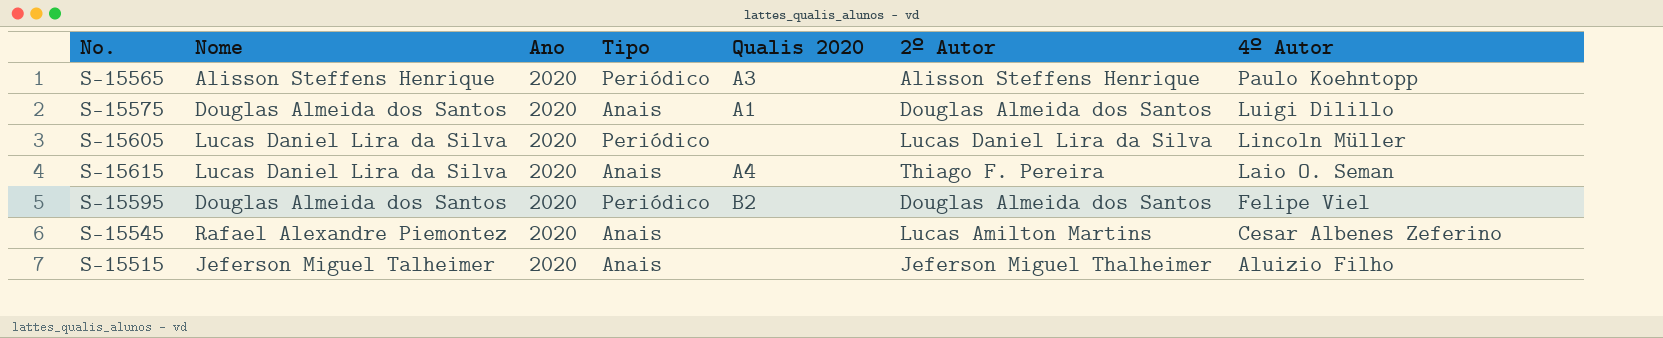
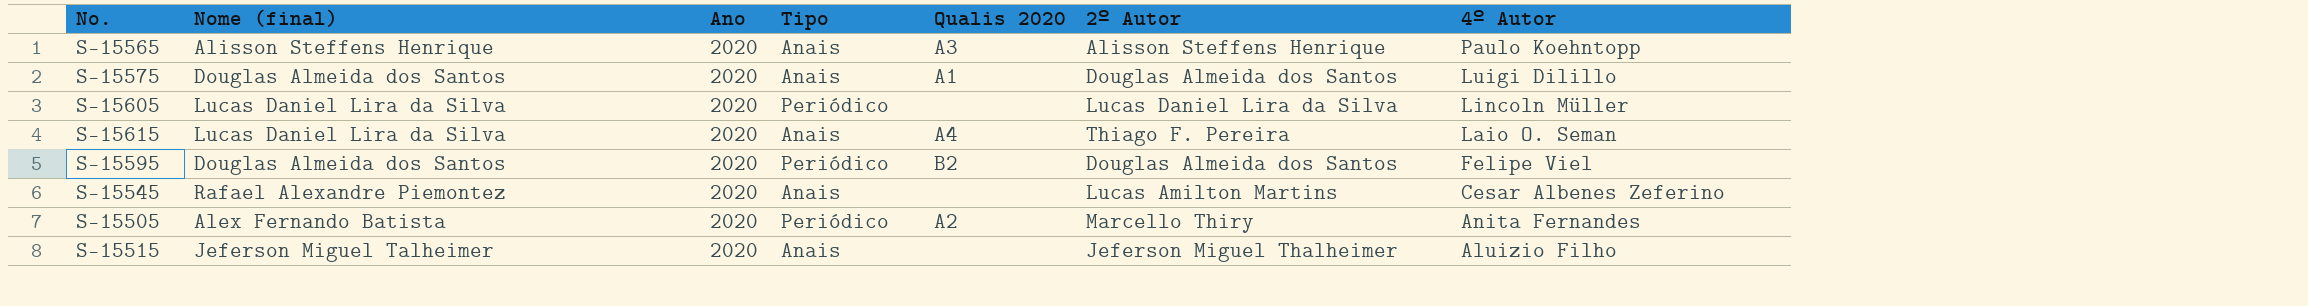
column name: Nome -> Nome (final)
S-15565 | Tipo: Periódico -> Anais
row S-15505: none -> Alex Fernando Batista | 2020 | Periódico | A2 | Marcello Thiry | Anita Fernandes

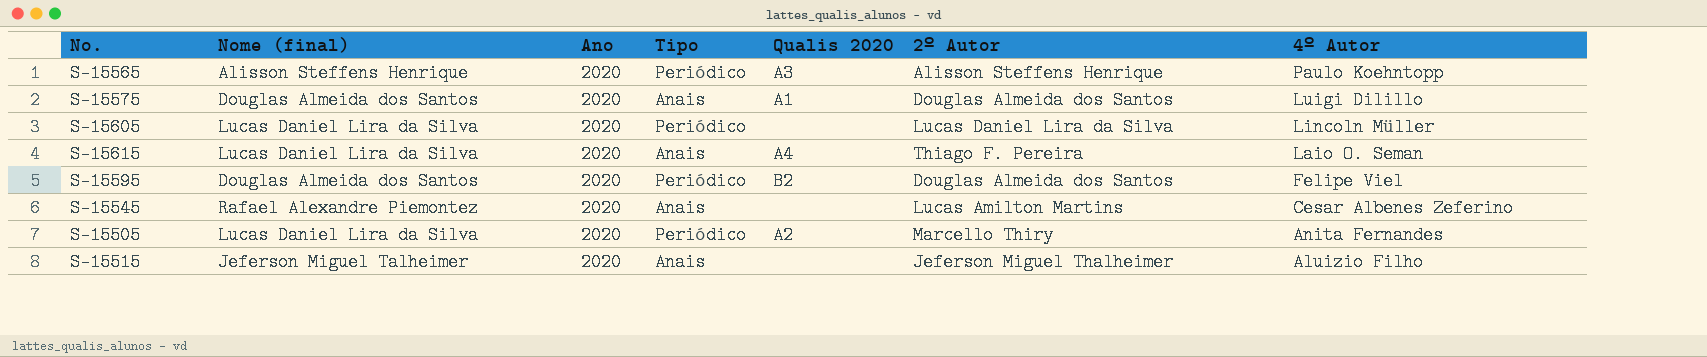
S-15565 | Tipo: Anais -> Periódico
S-15505 | Nome (final): Alex Fernando Batista -> Lucas Daniel Lira da Silva

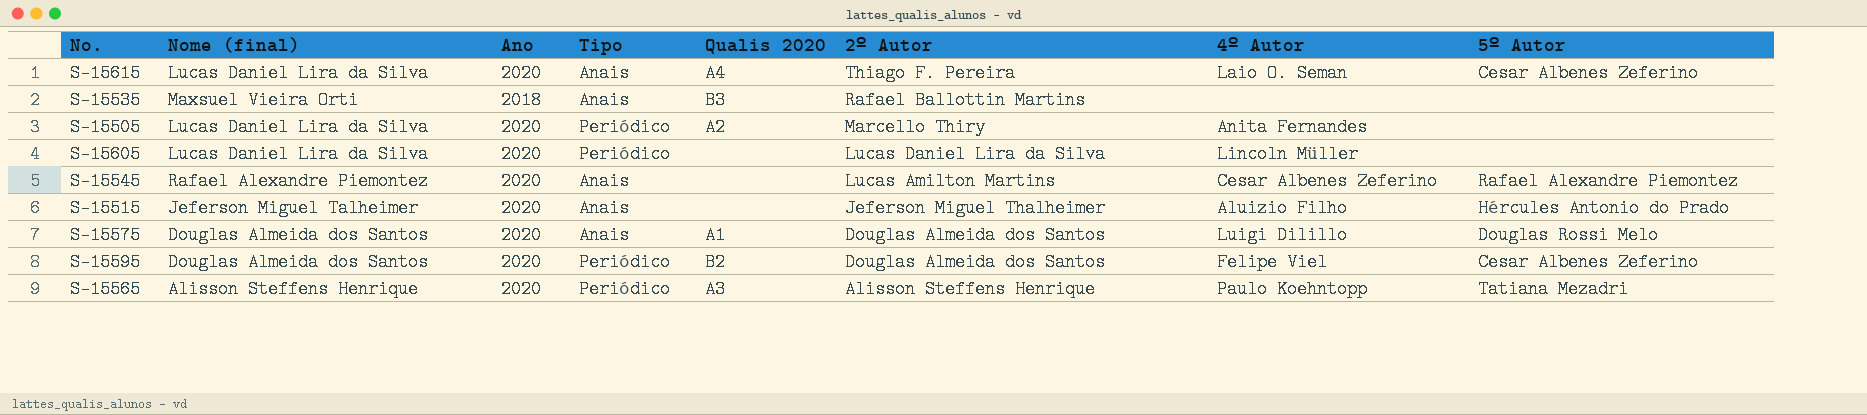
row order: 4º Autor descending -> 2º Autor descending
column 5º Autor | position: none -> 8
row S-15535: none -> Maxsuel Vieira Orti | 2018 | Anais | B3 | Rafael Ballottin Martins | none | none

